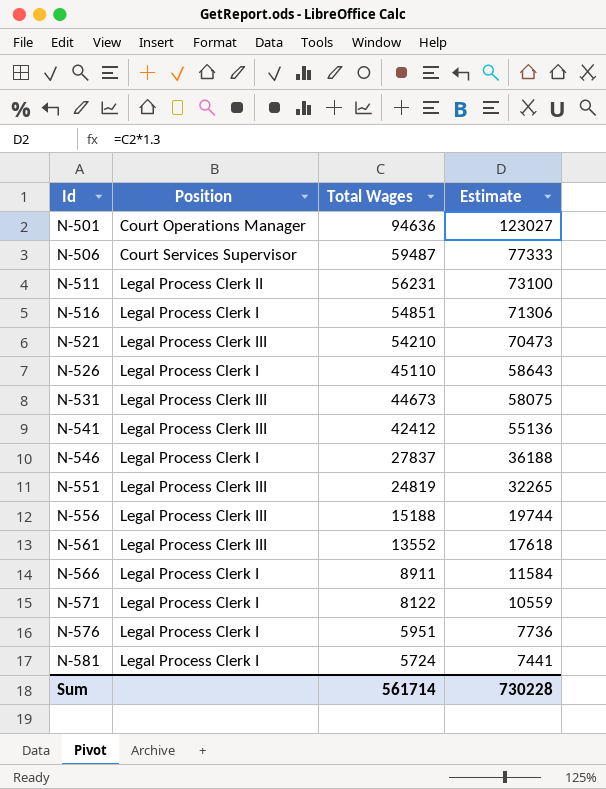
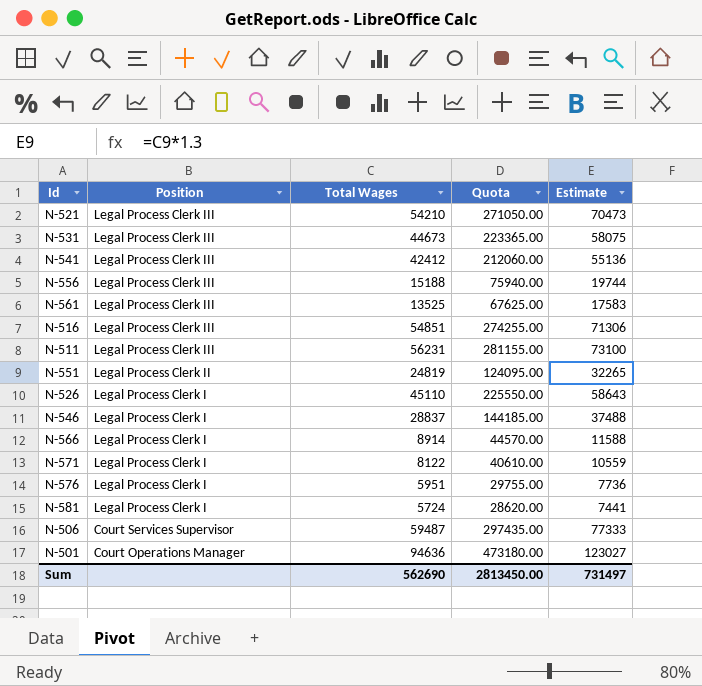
row order: Id ascending -> Position descending
column Quota | formula: none -> [Total Wages] * 5
N-561 | Total Wages: 13552 -> 13525
N-561 | Estimate: 17618 -> 17583
N-516 | Position: Legal Process Clerk I -> Legal Process Clerk III
N-511 | Position: Legal Process Clerk II -> Legal Process Clerk III
N-551 | Position: Legal Process Clerk III -> Legal Process Clerk II
N-546 | Total Wages: 27837 -> 28837
N-546 | Estimate: 36188 -> 37488
N-566 | Total Wages: 8911 -> 8914
N-566 | Estimate: 11584 -> 11588
Sum | Total Wages: 561714 -> 562690
Sum | Estimate: 730228 -> 731497

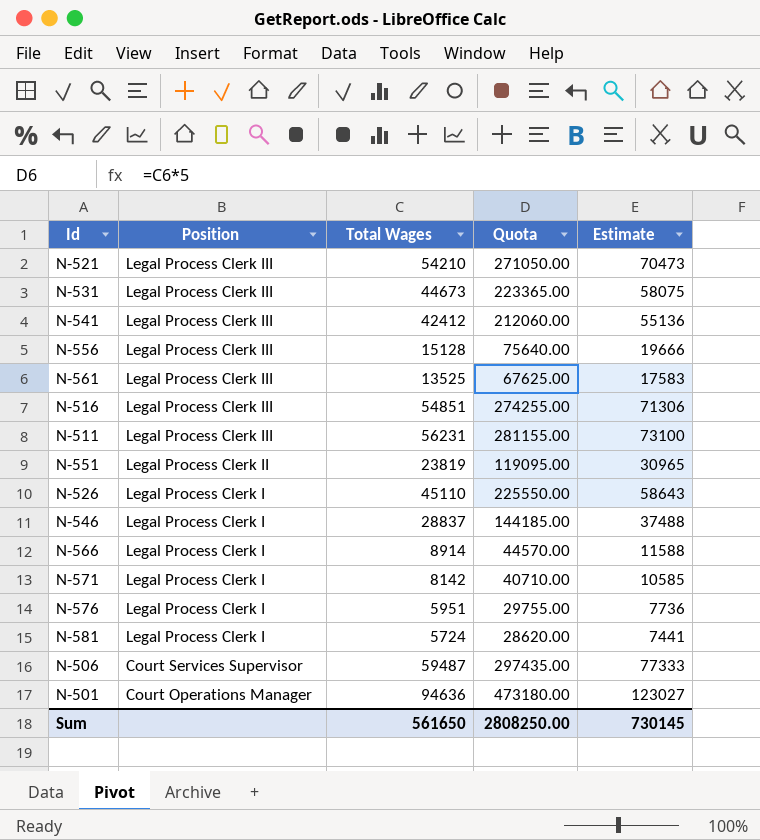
N-556 | Total Wages: 15188 -> 15128
N-556 | Quota: 75940.00 -> 75640.00
N-556 | Estimate: 19744 -> 19666
N-551 | Total Wages: 24819 -> 23819
N-551 | Quota: 124095.00 -> 119095.00
N-551 | Estimate: 32265 -> 30965
N-571 | Total Wages: 8122 -> 8142
N-571 | Quota: 40610.00 -> 40710.00
N-571 | Estimate: 10559 -> 10585
Sum | Total Wages: 562690 -> 561650
Sum | Quota: 2813450.00 -> 2808250.00
Sum | Estimate: 731497 -> 730145

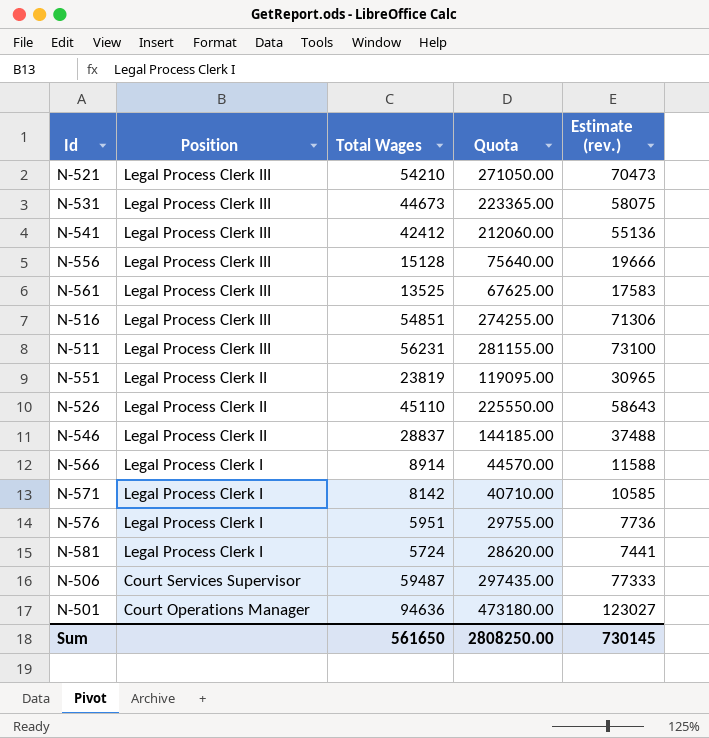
column name: Estimate -> Estimate (rev.)
N-526 | Position: Legal Process Clerk I -> Legal Process Clerk II
N-546 | Position: Legal Process Clerk I -> Legal Process Clerk II

